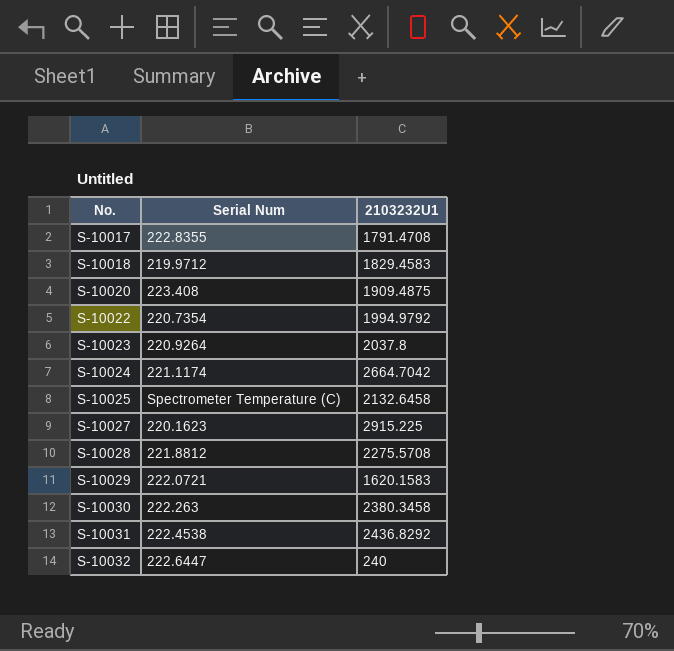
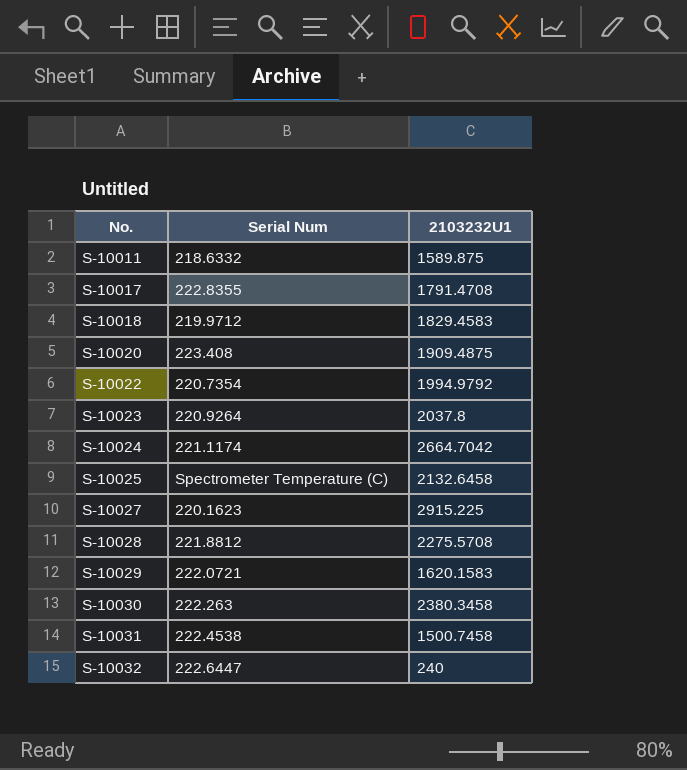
row S-10011: none -> 218.6332 | 1589.875
S-10031 | 2103232U1: 2436.8292 -> 1500.7458

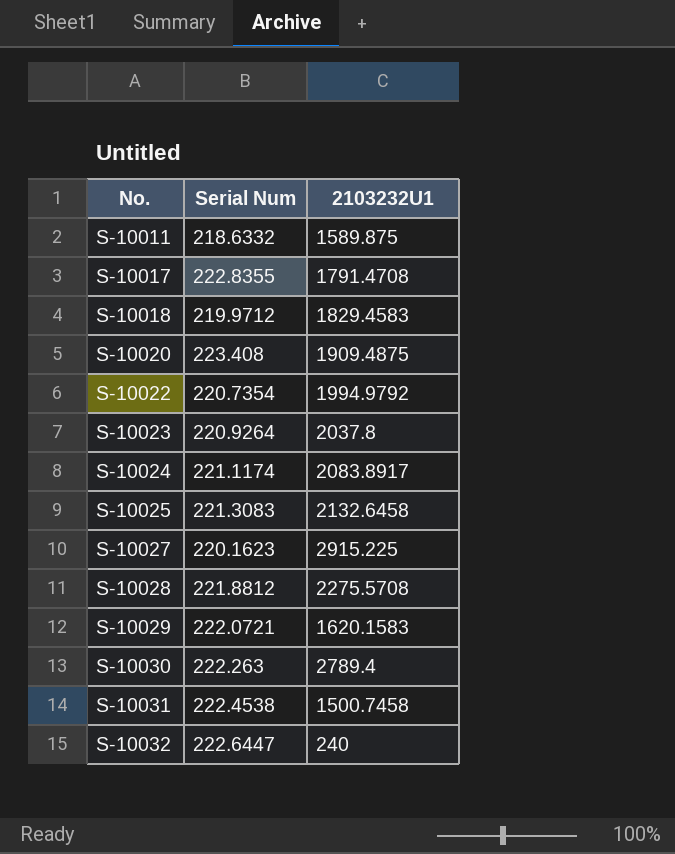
S-10024 | 2103232U1: 2664.7042 -> 2083.8917
S-10025 | Serial Num: Spectrometer Temperature (C) -> 221.3083
S-10030 | 2103232U1: 2380.3458 -> 2789.4

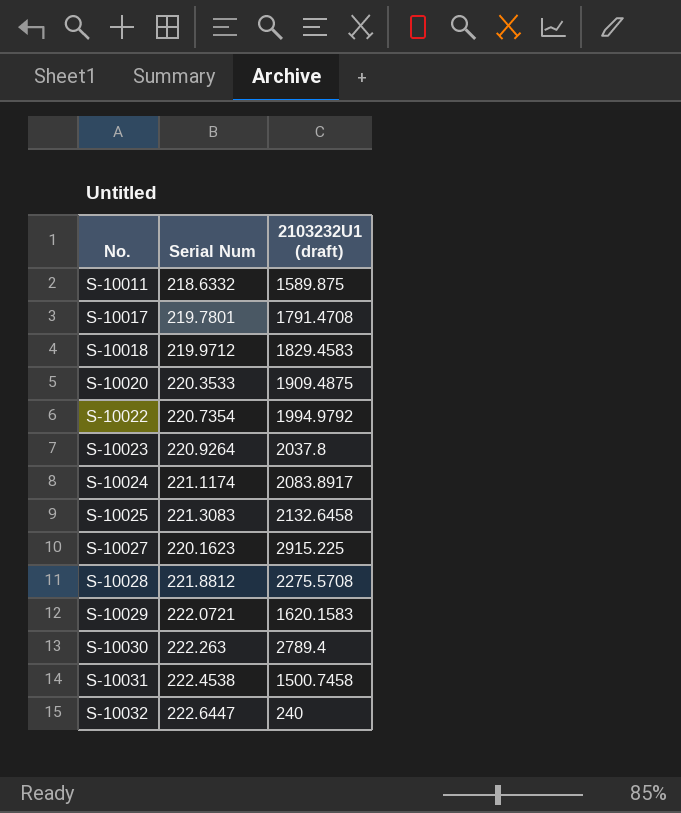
column name: 2103232U1 -> 2103232U1 (draft)
S-10017 | Serial Num: 222.8355 -> 219.7801
S-10020 | Serial Num: 223.408 -> 220.3533

